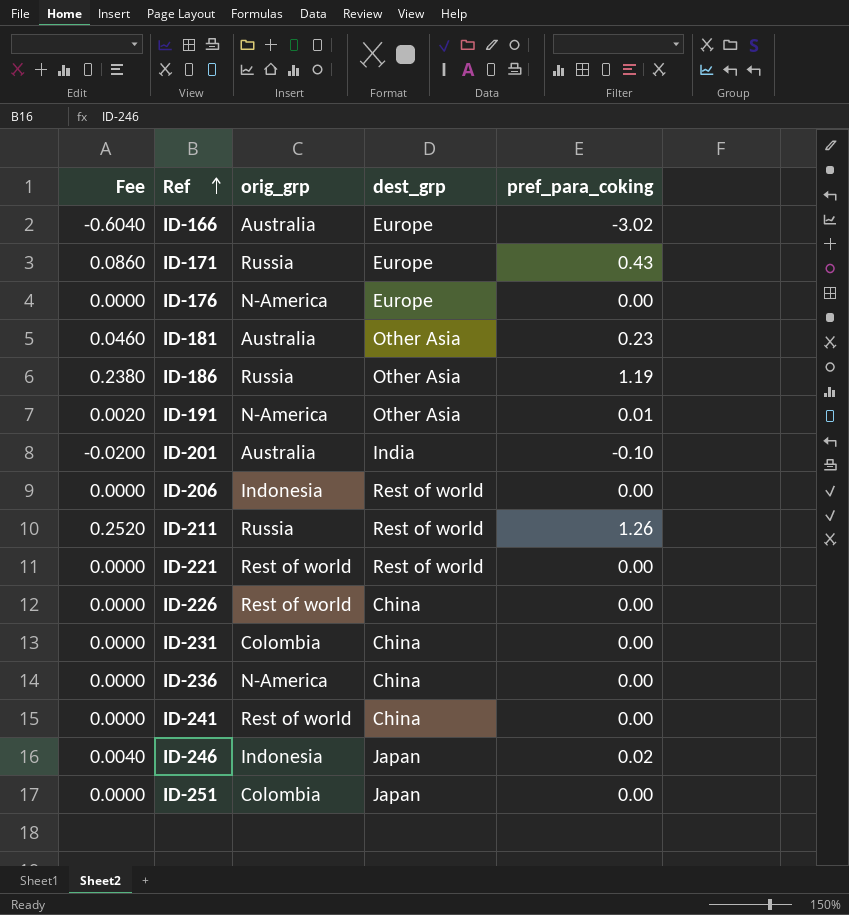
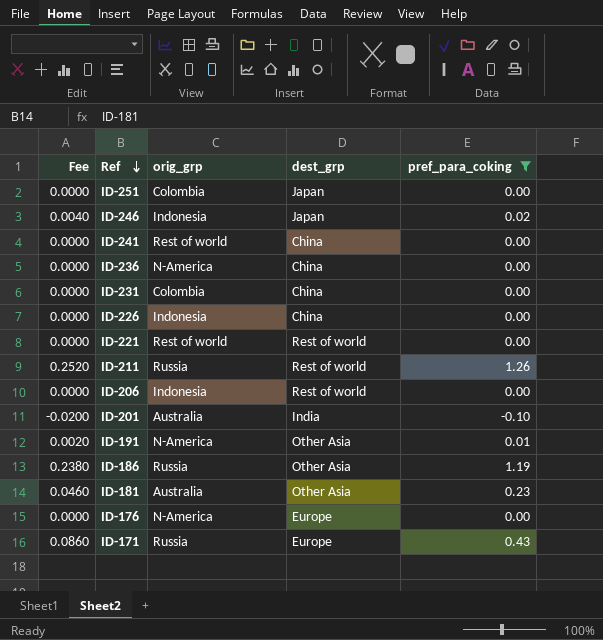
filter: none -> pref_para_coking != -3.02
row order: Ref ascending -> Ref descending
ID-226 | orig_grp: Rest of world -> Indonesia

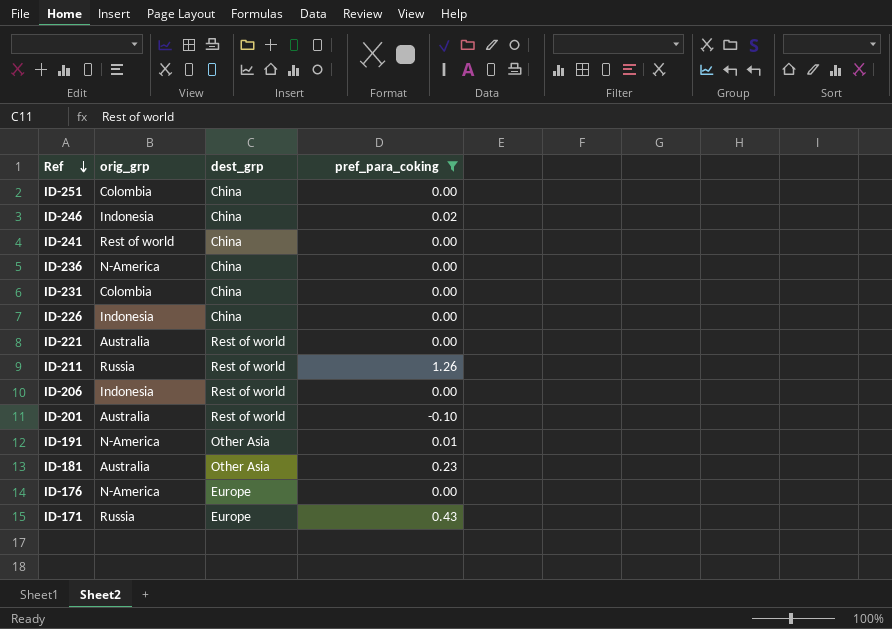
column Fee | formula: [pref_para_coking] * 0.2 -> none
row ID-186: 0.2380 | Russia | Other Asia | 1.19 -> none
ID-251 | dest_grp: Japan -> China
ID-246 | dest_grp: Japan -> China
ID-221 | orig_grp: Rest of world -> Australia
ID-201 | dest_grp: India -> Rest of world

